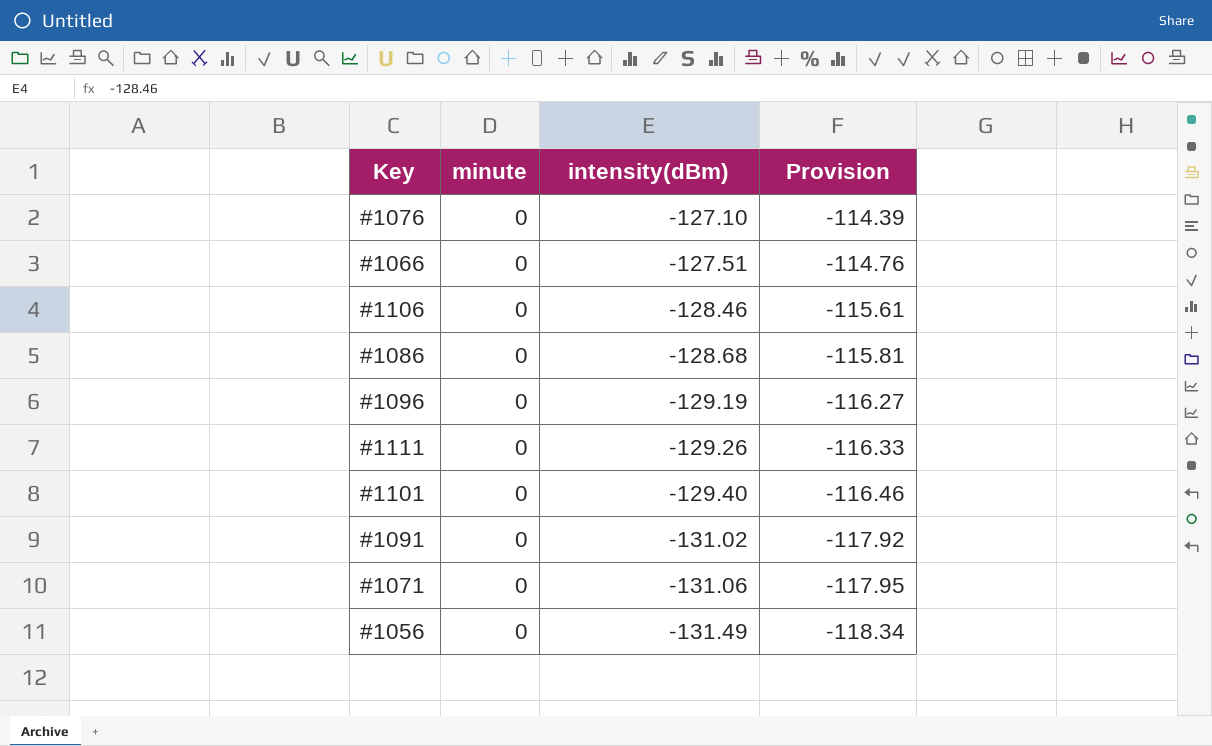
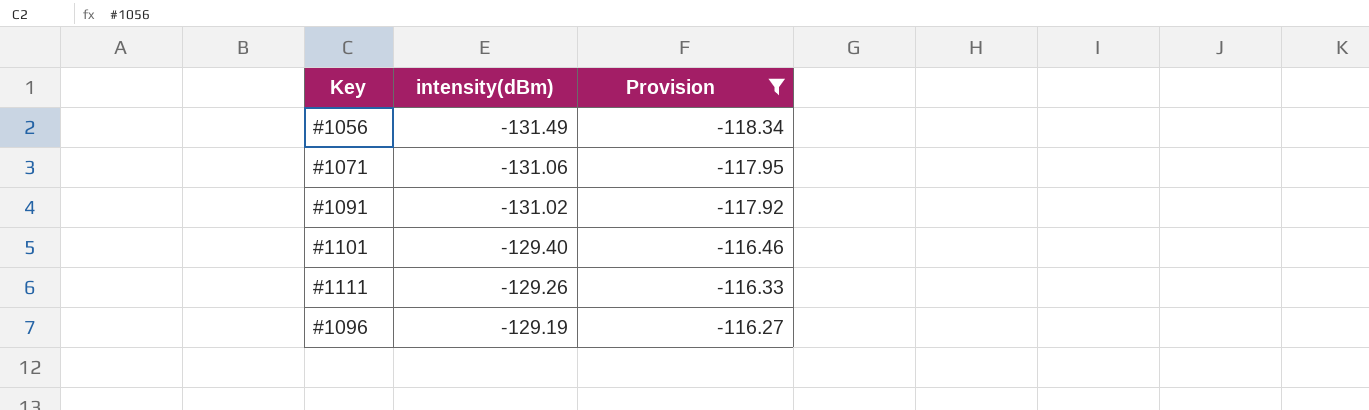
filter: none -> Provision <= -116.27
row order: intensity(dBm) descending -> intensity(dBm) ascending
column minute | position: 2 -> none

